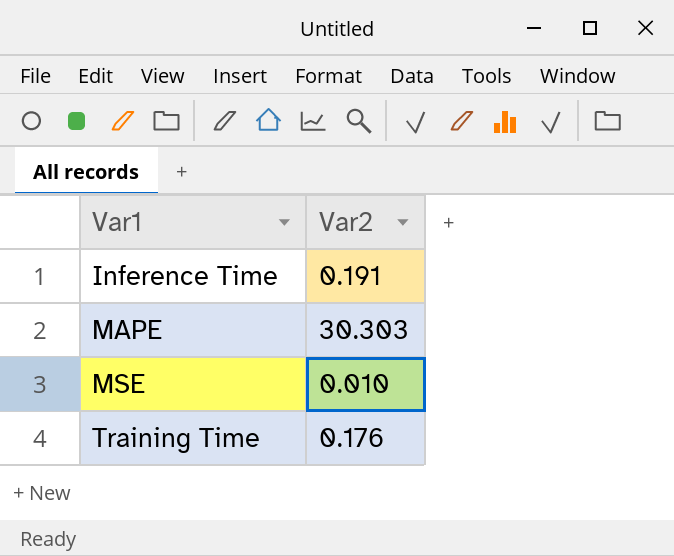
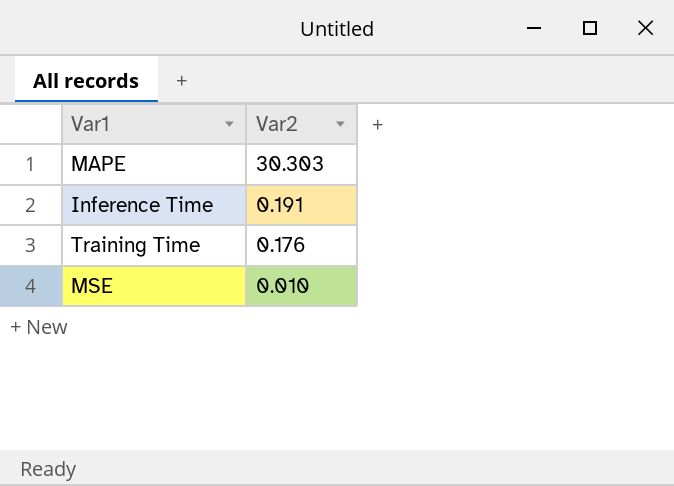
row order: Var1 ascending -> Var2 descending

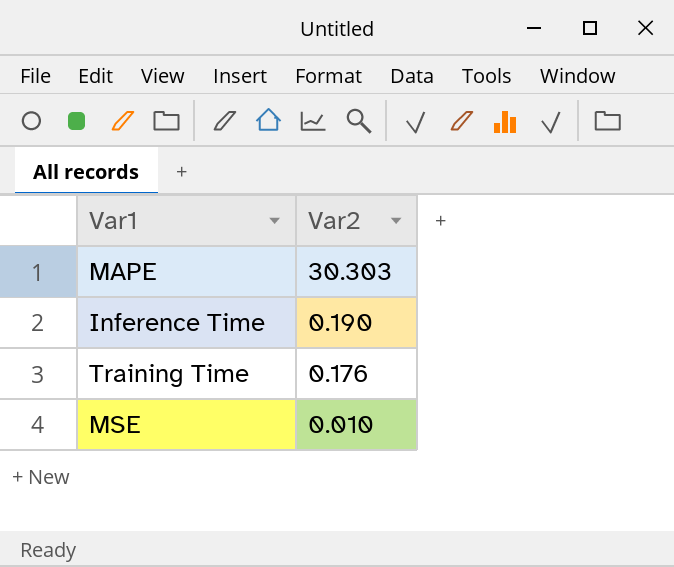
Inference Time | Var2: 0.191 -> 0.190

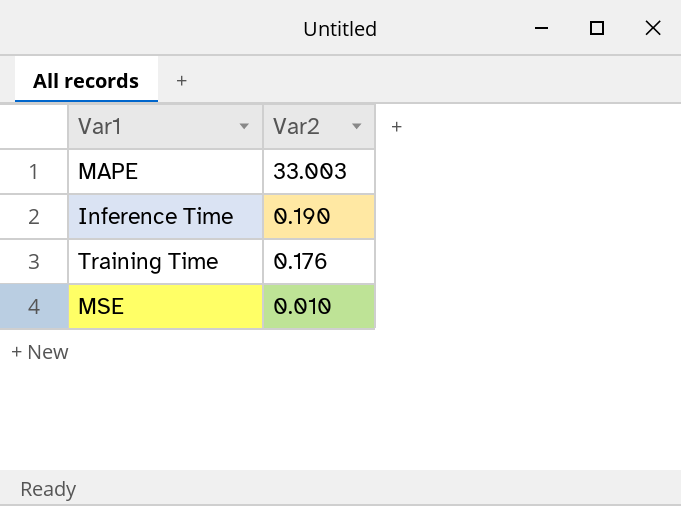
MAPE | Var2: 30.303 -> 33.003

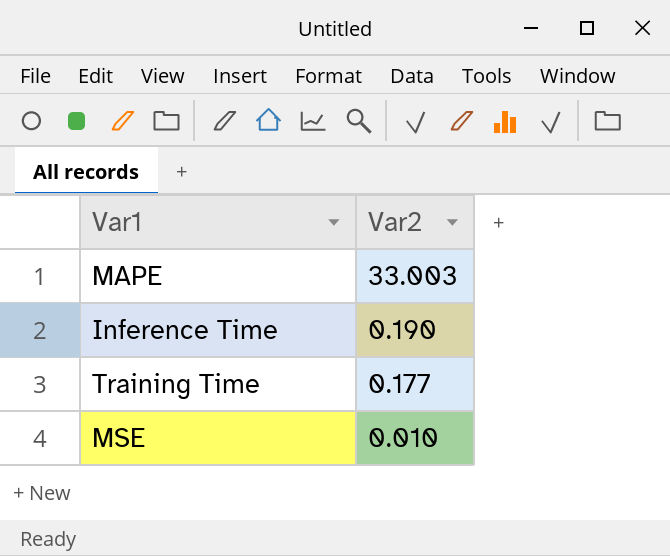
Training Time | Var2: 0.176 -> 0.177

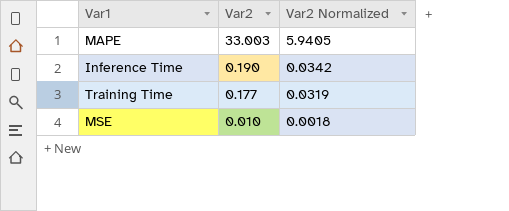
column Var2 Normalized | formula: none -> [Var2] * 0.18

